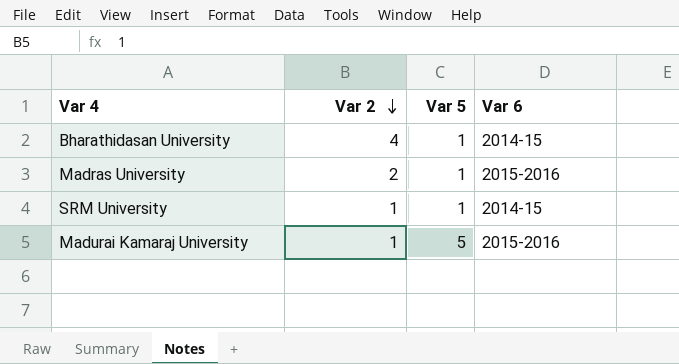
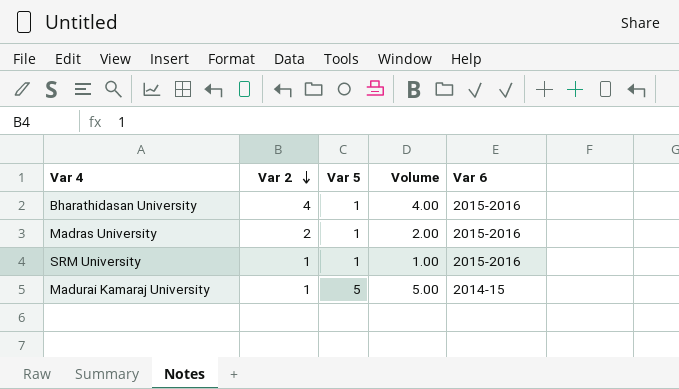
column Volume | formula: none -> [Var 2] * [Var 5]
Bharathidasan University | Var 6: 2014-15 -> 2015-2016
SRM University | Var 6: 2014-15 -> 2015-2016
Madurai Kamaraj University | Var 6: 2015-2016 -> 2014-15

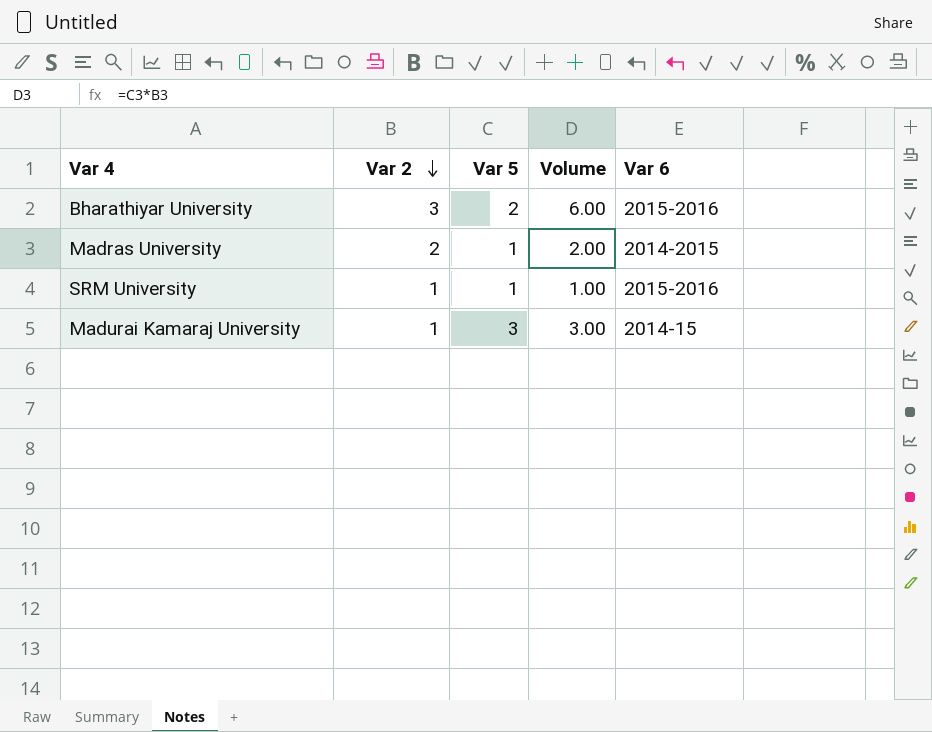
row Bharathidasan University: 4 | 1 | 4.00 | 2015-2016 -> none
row Bharathiyar University: none -> 3 | 2 | 6.00 | 2015-2016
Madras University | Var 6: 2015-2016 -> 2014-2015
Madurai Kamaraj University | Var 5: 5 -> 3
Madurai Kamaraj University | Volume: 5.00 -> 3.00

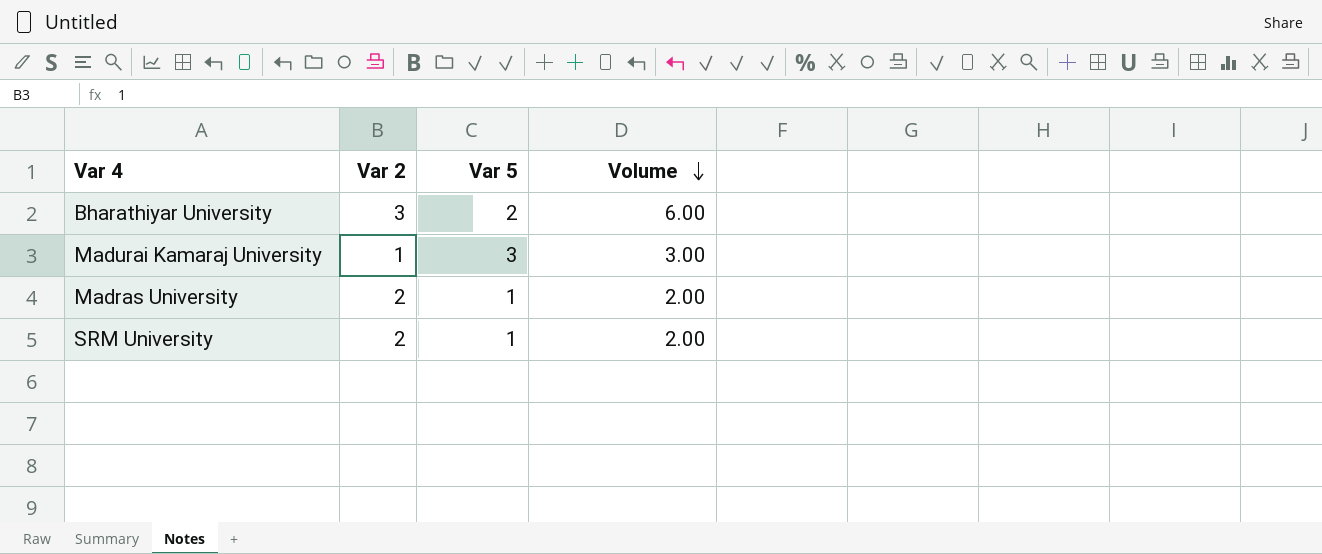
row order: Var 2 descending -> Volume descending
column Var 6 | position: 5 -> none
SRM University | Var 2: 1 -> 2
SRM University | Volume: 1.00 -> 2.00

